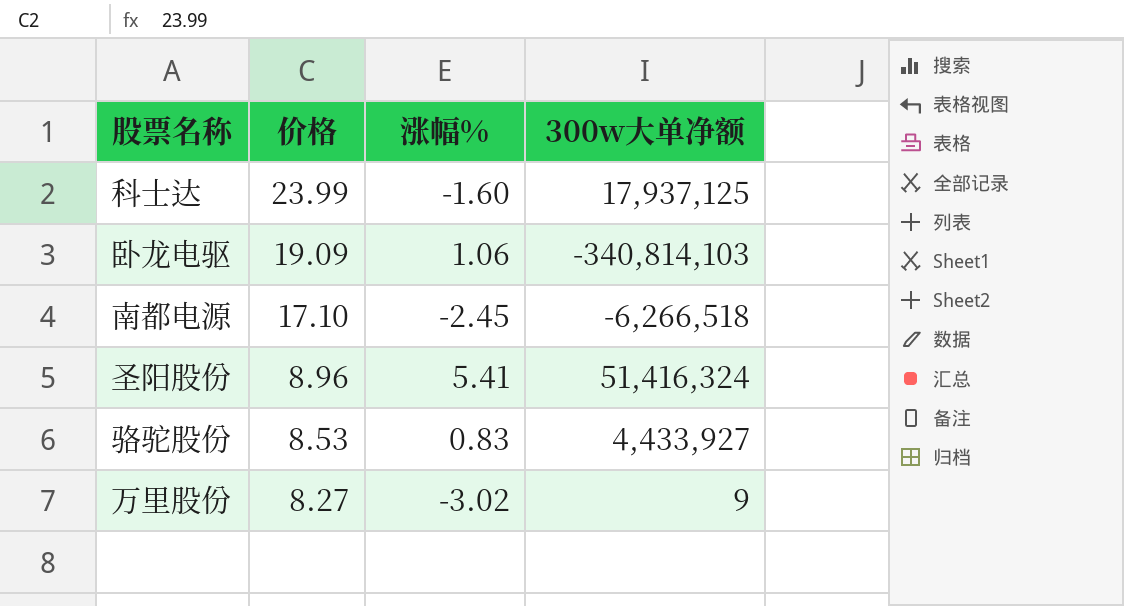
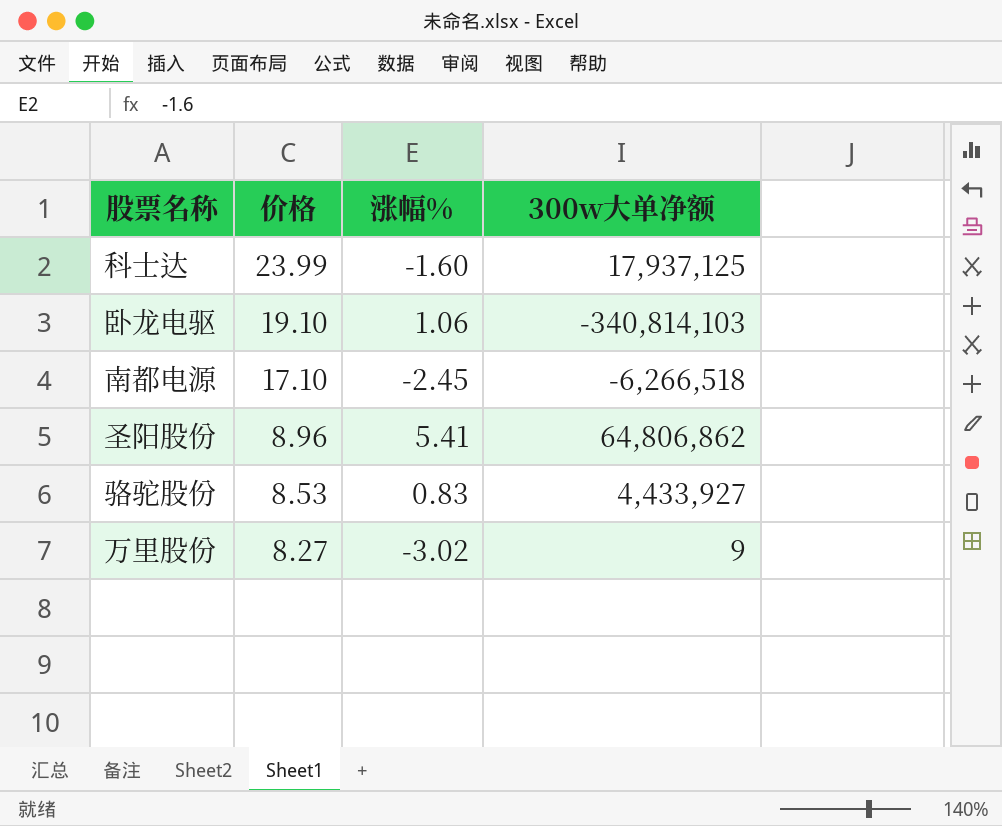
卧龙电驱 | 价格: 19.09 -> 19.10
圣阳股份 | 300w大单净额: 51,416,324 -> 64,806,862

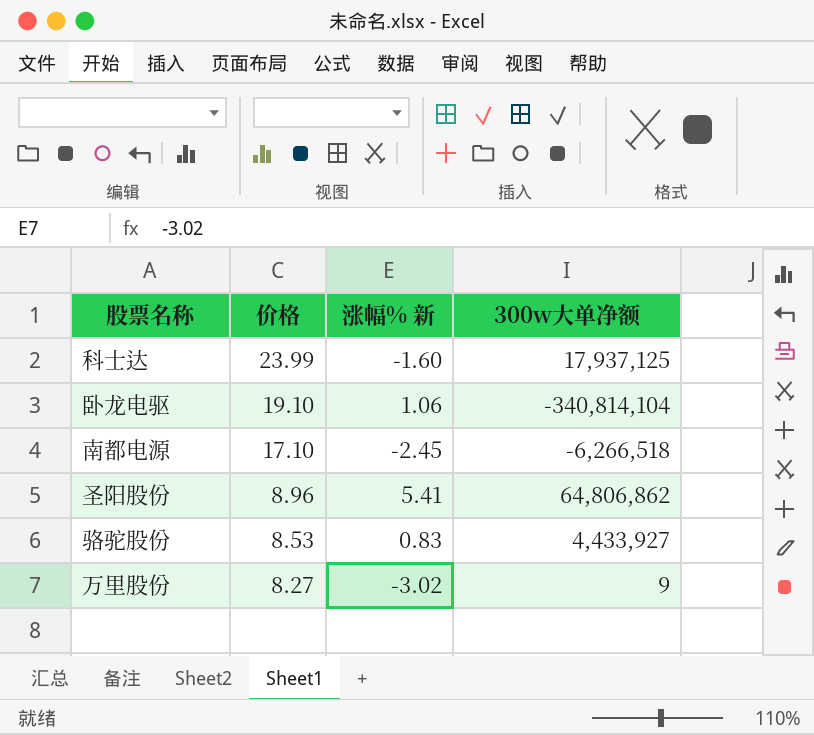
column name: 涨幅% -> 涨幅% 新
卧龙电驱 | 300w大单净额: -340,814,103 -> -340,814,104

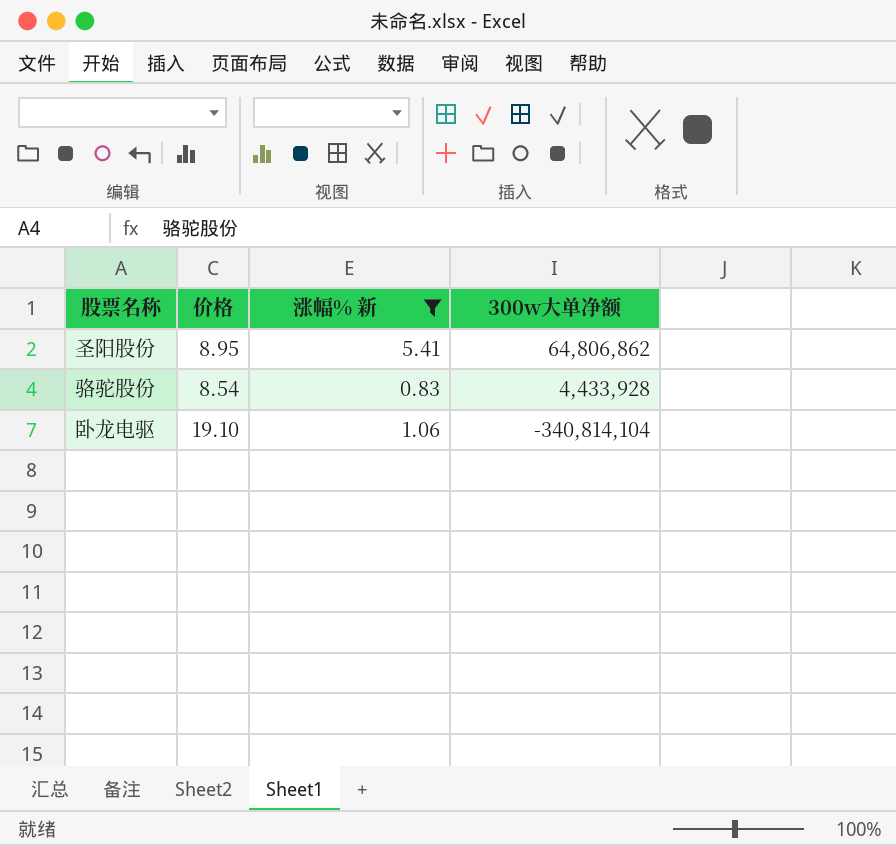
filter: none -> 涨幅% 新 >= 0.83
row order: 价格 descending -> 300w大单净额 descending
圣阳股份 | 价格: 8.96 -> 8.95
骆驼股份 | 价格: 8.53 -> 8.54
骆驼股份 | 300w大单净额: 4,433,927 -> 4,433,928

